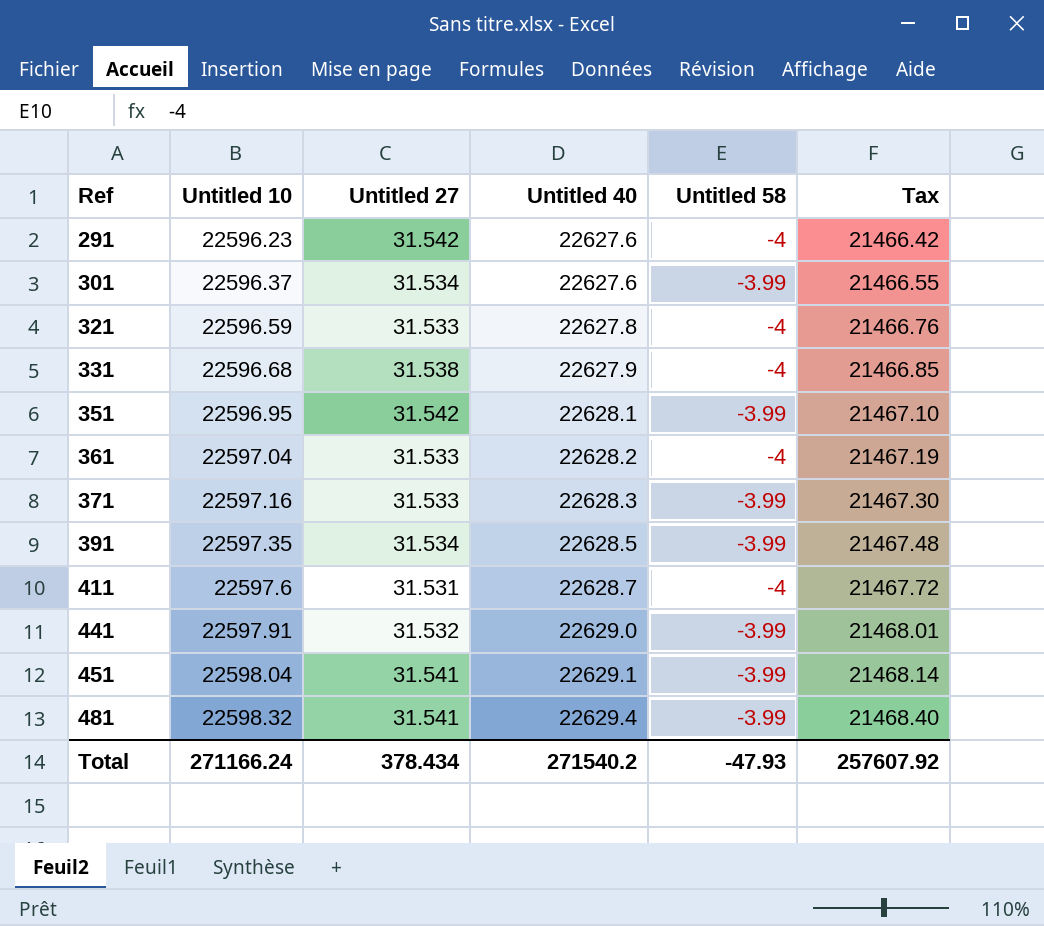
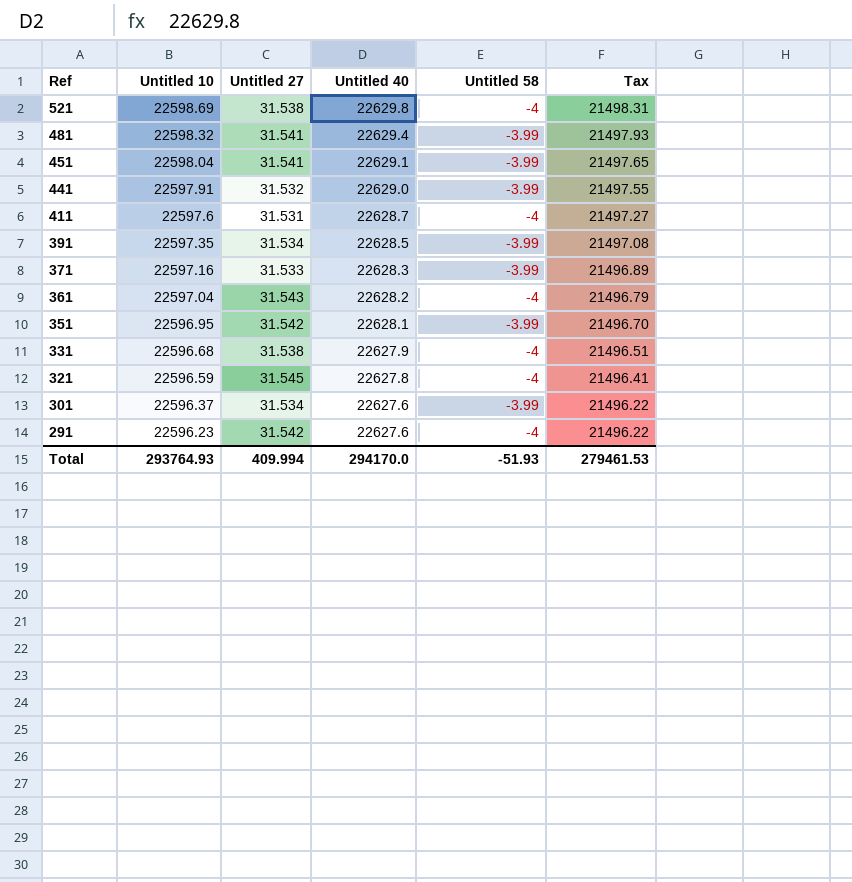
row order: Ref ascending -> Ref descending
column Tax | formula: [Untitled 10] * 0.95 -> [Untitled 40] * 0.95
row 521: none -> 22598.69 | 31.538 | 22629.8 | -4 | 21498.31
361 | Untitled 27: 31.533 -> 31.543
321 | Untitled 27: 31.533 -> 31.545
Total | Untitled 10: 271166.24 -> 293764.93
Total | Untitled 27: 378.434 -> 409.994
Total | Untitled 40: 271540.2 -> 294170.0
Total | Untitled 58: -47.93 -> -51.93
Total | Tax: 257607.92 -> 279461.53

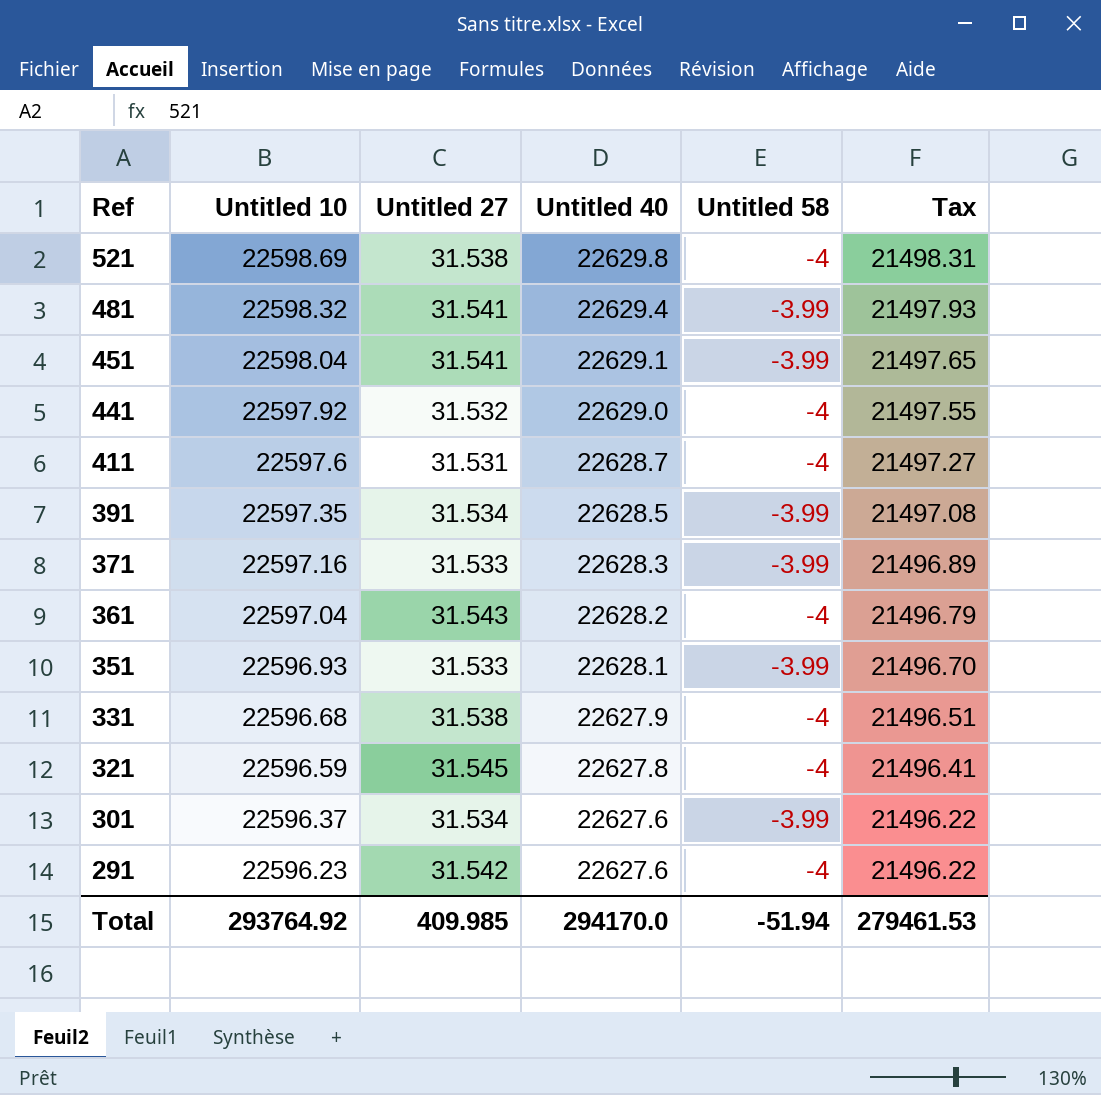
441 | Untitled 10: 22597.91 -> 22597.92
441 | Untitled 58: -3.99 -> -4
351 | Untitled 10: 22596.95 -> 22596.93
351 | Untitled 27: 31.542 -> 31.533
Total | Untitled 10: 293764.93 -> 293764.92
Total | Untitled 27: 409.994 -> 409.985
Total | Untitled 58: -51.93 -> -51.94

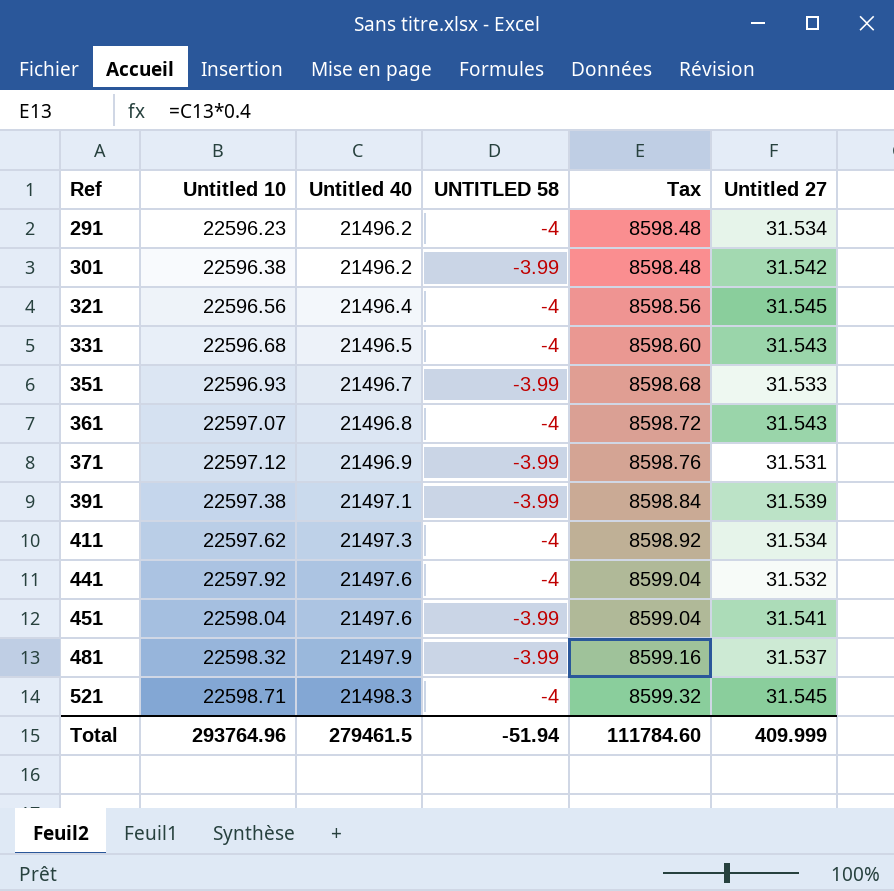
row order: Ref descending -> Ref ascending
column name: Untitled 58 -> UNTITLED 58
column Tax | formula: [Untitled 40] * 0.95 -> [Untitled 40] * 0.4
column Untitled 27 | position: 3 -> 6
291 | Untitled 40: 22627.6 -> 21496.2
291 | Untitled 27: 31.542 -> 31.534
301 | Untitled 10: 22596.37 -> 22596.38
301 | Untitled 40: 22627.6 -> 21496.2
301 | Untitled 27: 31.534 -> 31.542
321 | Untitled 10: 22596.59 -> 22596.56
321 | Untitled 40: 22627.8 -> 21496.4
331 | Untitled 40: 22627.9 -> 21496.5
331 | Untitled 27: 31.538 -> 31.543
351 | Untitled 40: 22628.1 -> 21496.7
361 | Untitled 10: 22597.04 -> 22597.07
361 | Untitled 40: 22628.2 -> 21496.8
371 | Untitled 10: 22597.16 -> 22597.12
371 | Untitled 40: 22628.3 -> 21496.9
371 | Untitled 27: 31.533 -> 31.531
391 | Untitled 10: 22597.35 -> 22597.38
391 | Untitled 40: 22628.5 -> 21497.1
391 | Untitled 27: 31.534 -> 31.539
411 | Untitled 10: 22597.6 -> 22597.62
411 | Untitled 40: 22628.7 -> 21497.3
411 | Untitled 27: 31.531 -> 31.534
441 | Untitled 40: 22629.0 -> 21497.6
451 | Untitled 40: 22629.1 -> 21497.6
481 | Untitled 40: 22629.4 -> 21497.9
481 | Untitled 27: 31.541 -> 31.537
521 | Untitled 10: 22598.69 -> 22598.71
521 | Untitled 40: 22629.8 -> 21498.3
521 | Untitled 27: 31.538 -> 31.545
Total | Untitled 10: 293764.92 -> 293764.96
Total | Untitled 40: 294170.0 -> 279461.5
Total | Tax: 279461.53 -> 111784.60
Total | Untitled 27: 409.985 -> 409.999

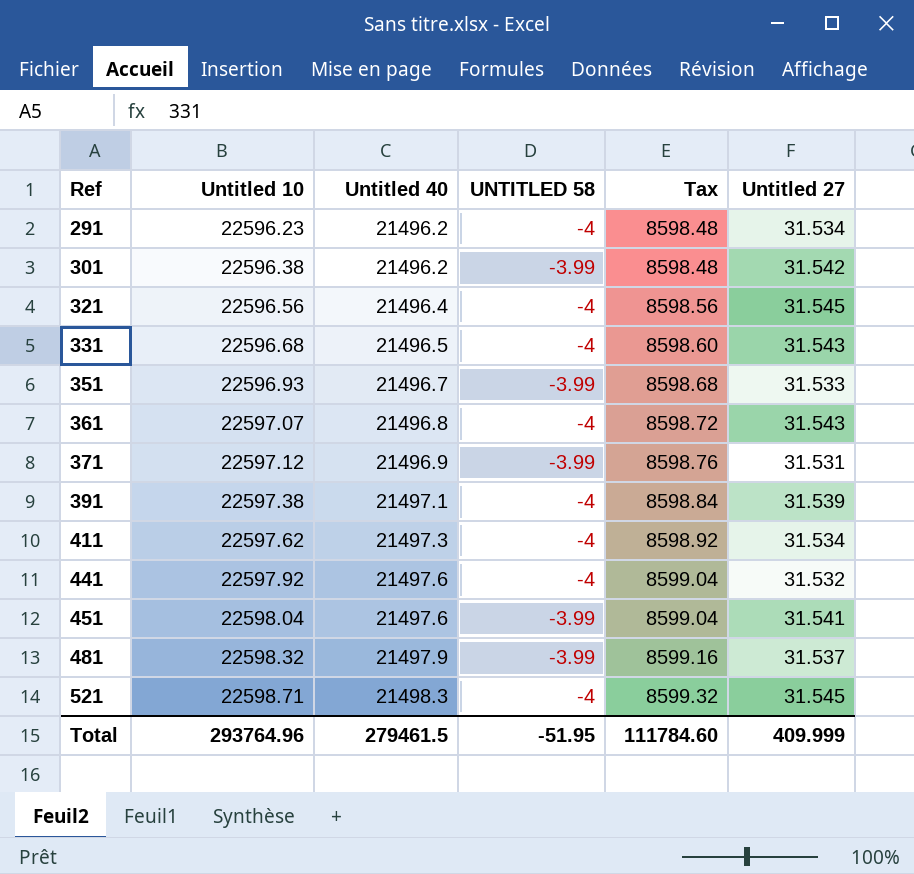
391 | UNTITLED 58: -3.99 -> -4
Total | UNTITLED 58: -51.94 -> -51.95

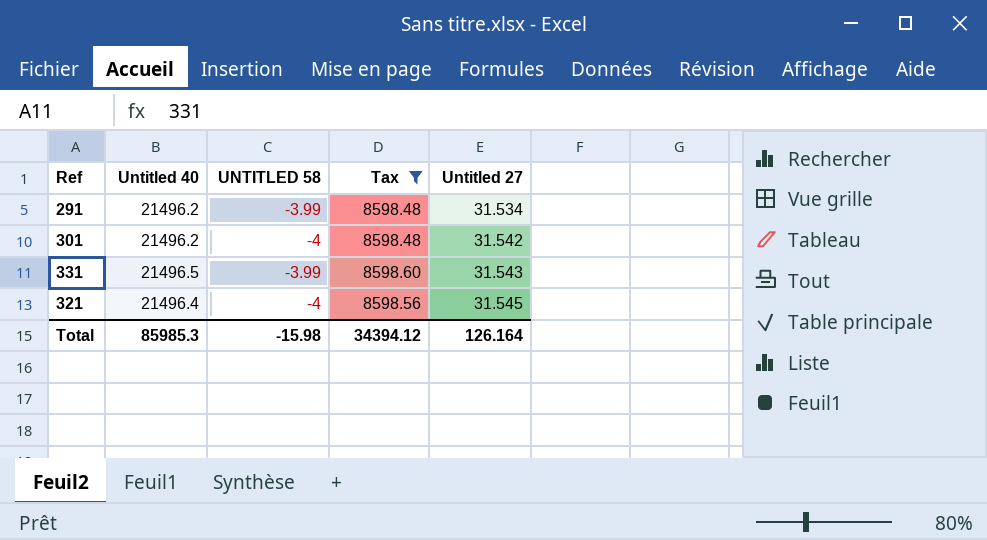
filter: none -> Tax <= 8598.60
row order: Ref ascending -> Untitled 27 ascending
column Untitled 10 | position: 2 -> none
291 | UNTITLED 58: -4 -> -3.99
301 | UNTITLED 58: -3.99 -> -4
331 | UNTITLED 58: -4 -> -3.99
Total | Untitled 40: 279461.5 -> 85985.3
Total | UNTITLED 58: -51.95 -> -15.98
Total | Tax: 111784.60 -> 34394.12
Total | Untitled 27: 409.999 -> 126.164

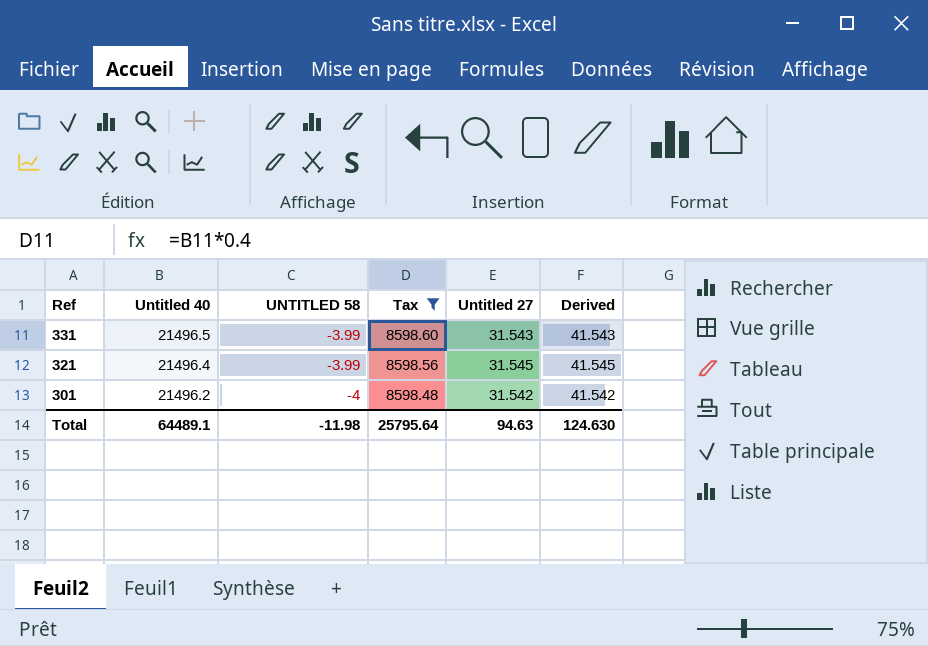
row order: Untitled 27 ascending -> Ref descending
column Derived | formula: none -> [Untitled 27] + 10
row 291: 21496.2 | -3.99 | 8598.48 | 31.534 -> none
321 | UNTITLED 58: -4 -> -3.99
Total | Untitled 40: 85985.3 -> 64489.1
Total | UNTITLED 58: -15.98 -> -11.98
Total | Tax: 34394.12 -> 25795.64
Total | Untitled 27: 126.164 -> 94.63

